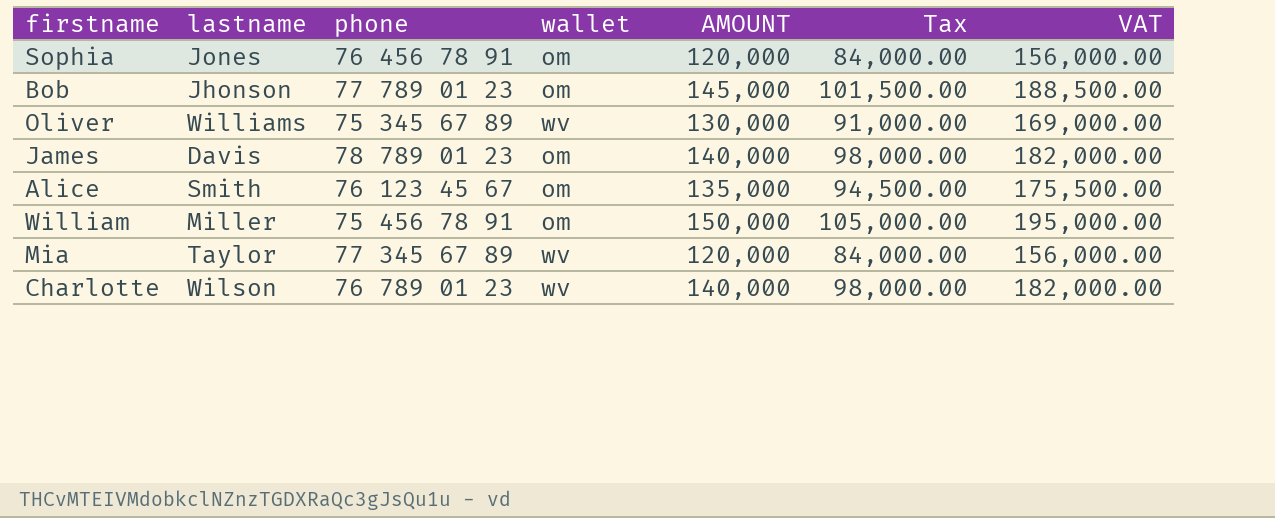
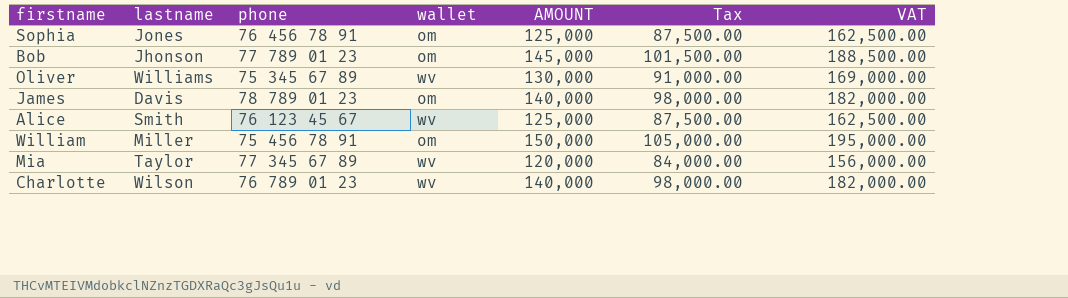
Sophia | AMOUNT: 120,000 -> 125,000
Sophia | Tax: 84,000.00 -> 87,500.00
Sophia | VAT: 156,000.00 -> 162,500.00
Alice | wallet: om -> wv
Alice | AMOUNT: 135,000 -> 125,000
Alice | Tax: 94,500.00 -> 87,500.00
Alice | VAT: 175,500.00 -> 162,500.00

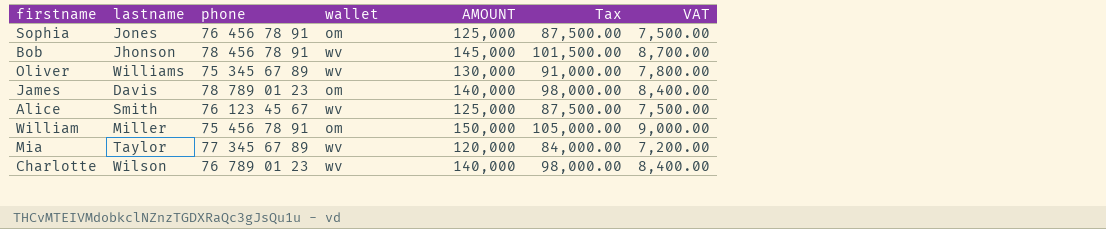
column VAT | formula: [AMOUNT] * 1.3 -> [AMOUNT] * 0.06
Bob | phone: 77 789 01 23 -> 78 456 78 91
Bob | wallet: om -> wv

